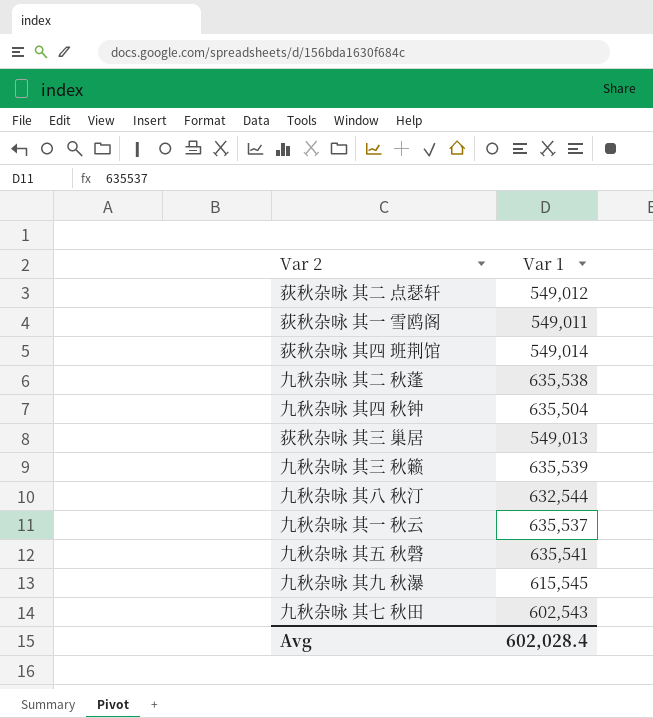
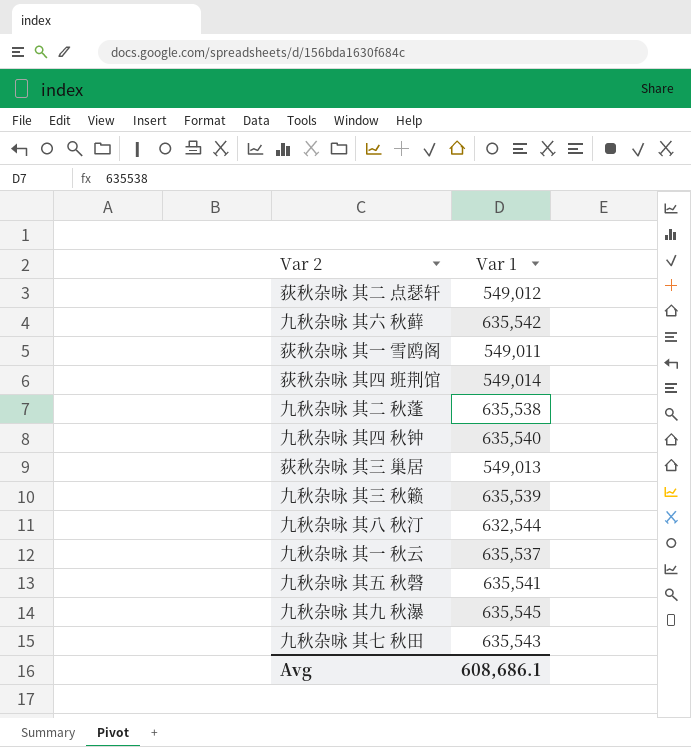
row 九秋杂咏 其六 秋藓: none -> 635,542
九秋杂咏 其四 秋钟 | Var 1: 635,504 -> 635,540
九秋杂咏 其九 秋瀑 | Var 1: 615,545 -> 635,545
九秋杂咏 其七 秋田 | Var 1: 602,543 -> 635,543
Avg | Var 1: 602,028.4 -> 608,686.1

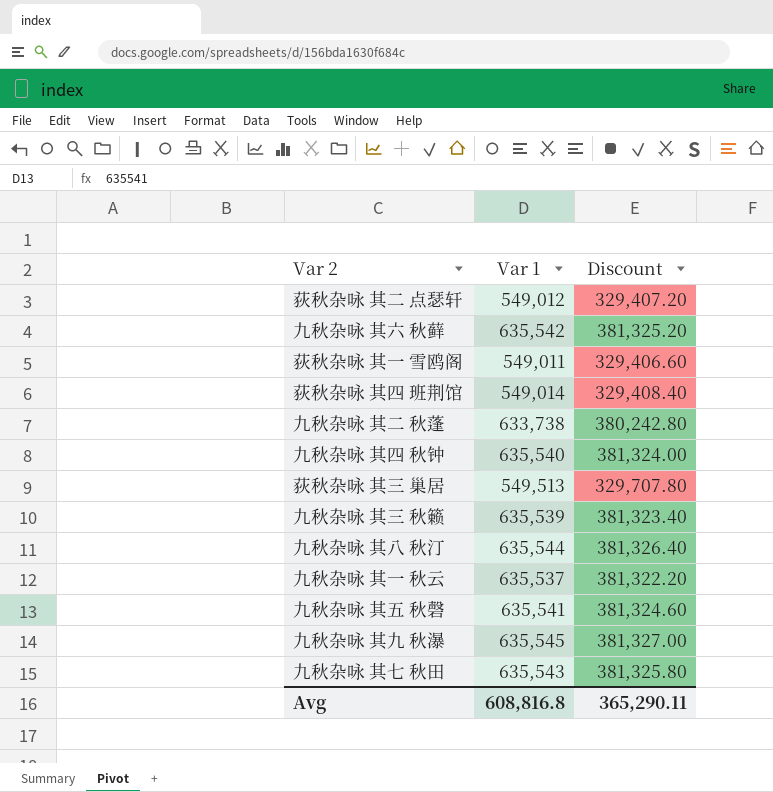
column Discount | formula: none -> [Var 1] * 0.6
九秋杂咏 其二 秋蓬 | Var 1: 635,538 -> 633,738
荻秋杂咏 其三 巢居 | Var 1: 549,013 -> 549,513
九秋杂咏 其八 秋汀 | Var 1: 632,544 -> 635,544
Avg | Var 1: 608,686.1 -> 608,816.8

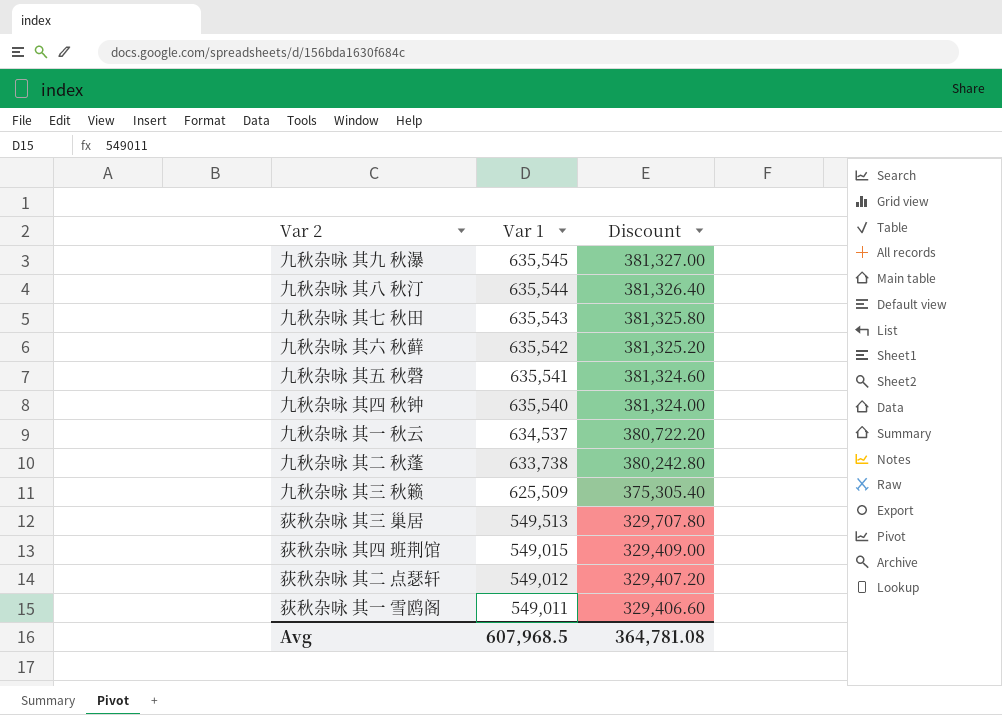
row order: none -> Var 1 descending
九秋杂咏 其一 秋云 | Var 1: 635,537 -> 634,537
九秋杂咏 其一 秋云 | Discount: 381,322.20 -> 380,722.20
九秋杂咏 其三 秋籁 | Var 1: 635,539 -> 625,509
九秋杂咏 其三 秋籁 | Discount: 381,323.40 -> 375,305.40
荻秋杂咏 其四 班荆馆 | Var 1: 549,014 -> 549,015
荻秋杂咏 其四 班荆馆 | Discount: 329,408.40 -> 329,409.00
Avg | Var 1: 608,816.8 -> 607,968.5
Avg | Discount: 365,290.11 -> 364,781.08

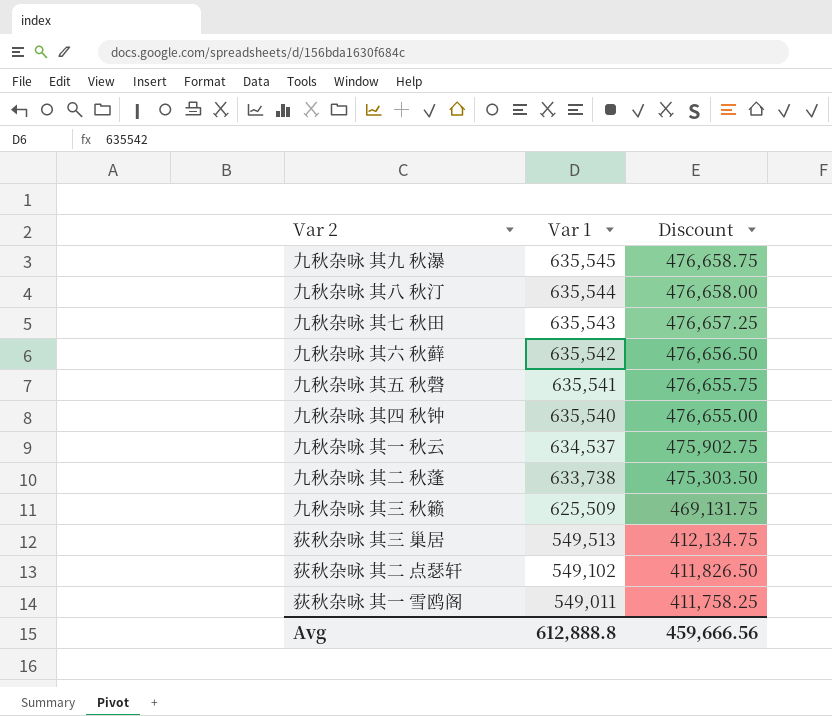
column Discount | formula: [Var 1] * 0.6 -> [Var 1] * 0.75
row 荻秋杂咏 其四 班荆馆: 549,015 | 329,409.00 -> none
荻秋杂咏 其二 点瑟轩 | Var 1: 549,012 -> 549,102
Avg | Var 1: 607,968.5 -> 612,888.8
Avg | Discount: 364,781.08 -> 459,666.56

